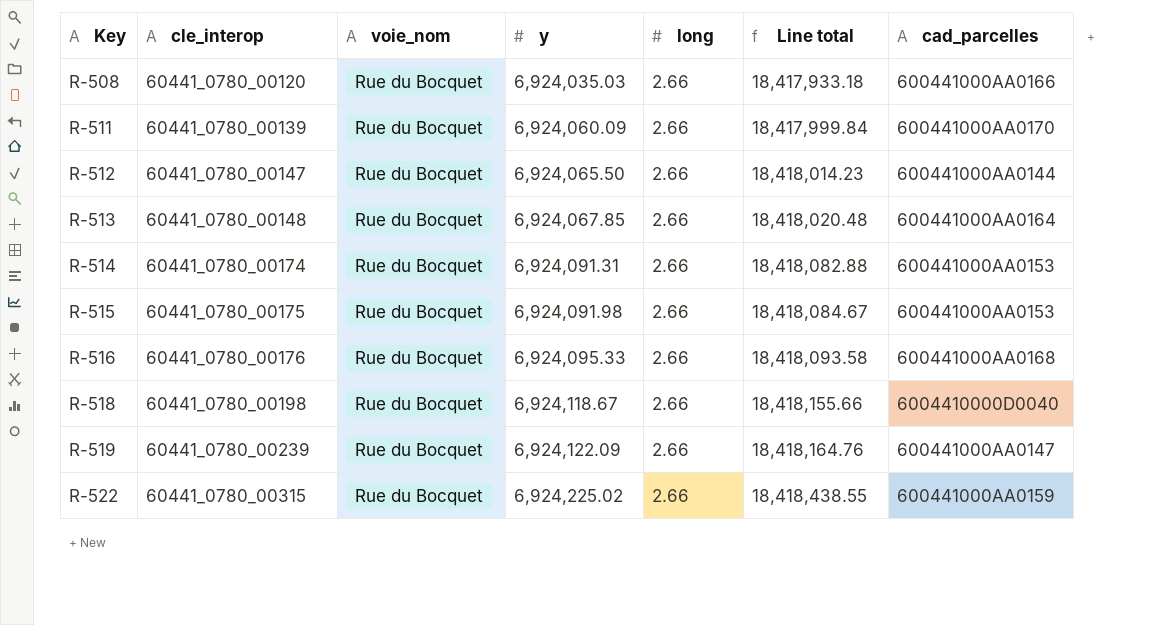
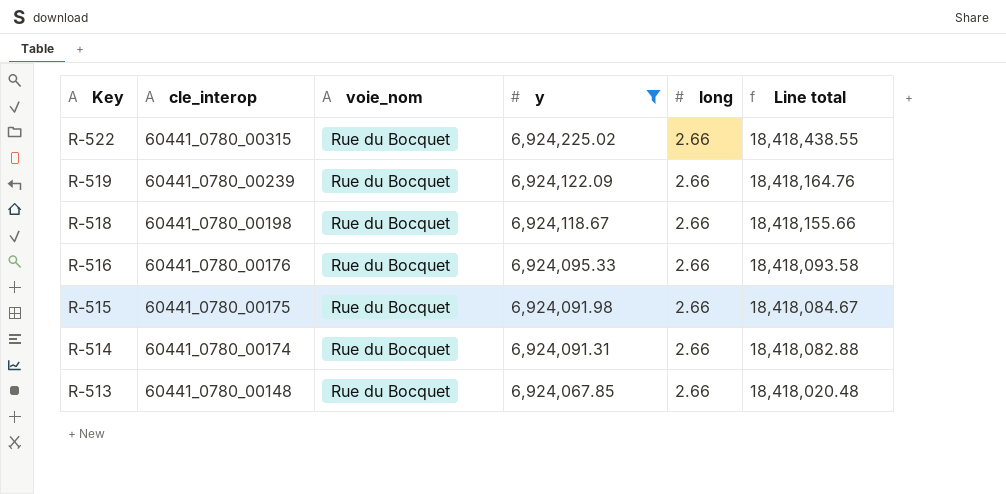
filter: none -> y >= 6,924,067.85
row order: Key ascending -> Key descending
column cad_parcelles | position: 7 -> none

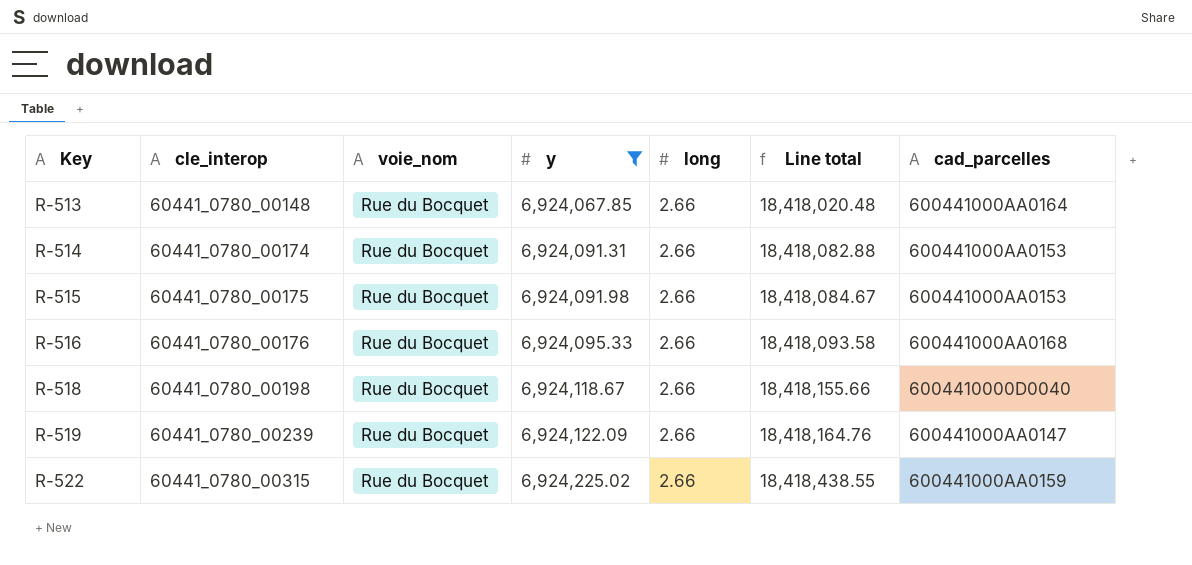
row order: Key descending -> Key ascending
column cad_parcelles | position: none -> 7

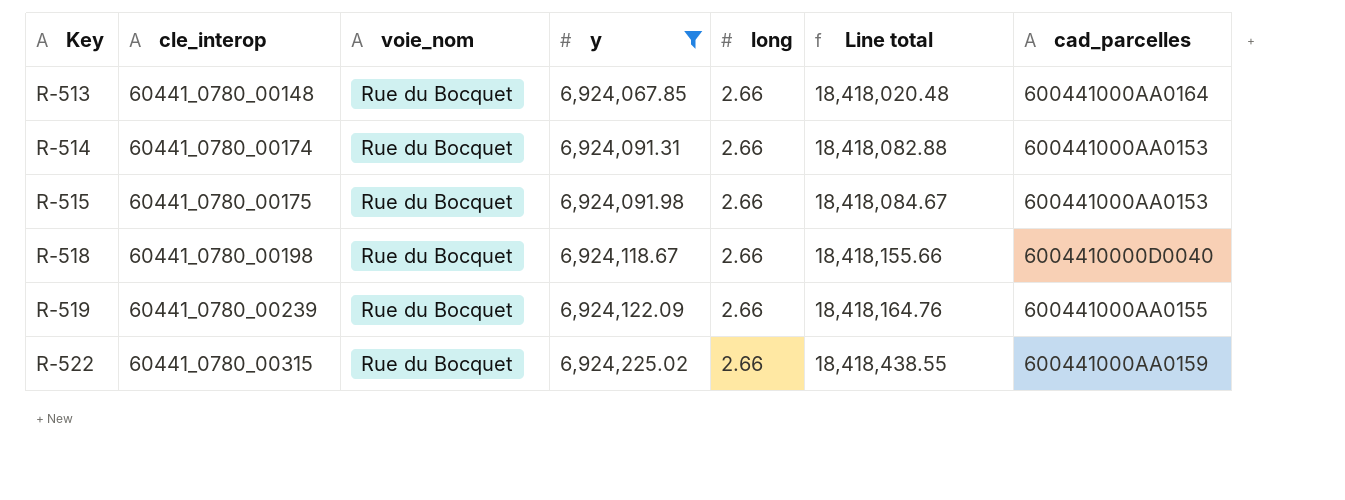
row R-516: 60441_0780_00176 | Rue du Bocquet | 6,924,095.33 | 2.66 | 18,418,093.58 | 600441000AA0168 -> none
R-519 | cad_parcelles: 600441000AA0147 -> 600441000AA0155

